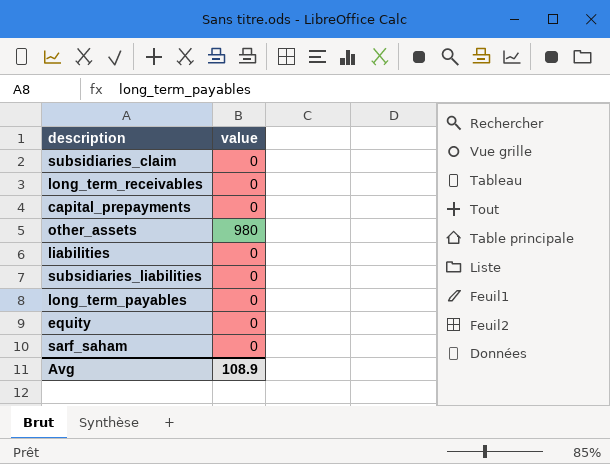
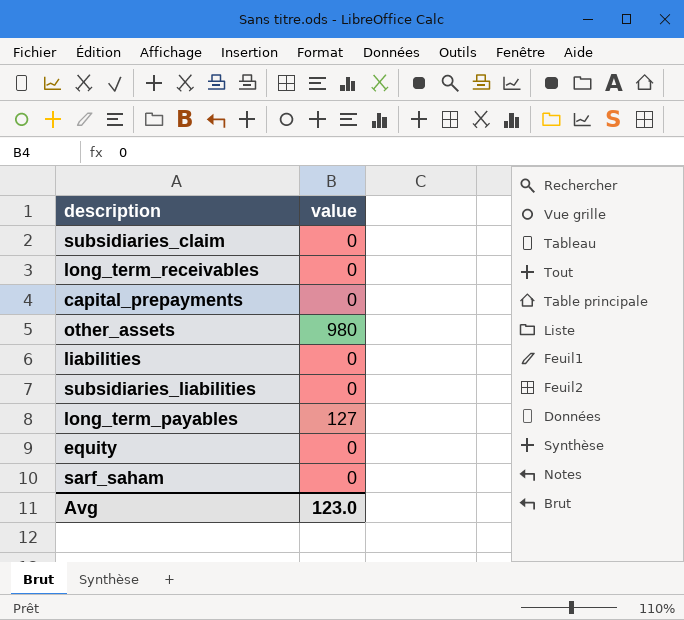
long_term_payables | value: 0 -> 127
Avg | value: 108.9 -> 123.0

